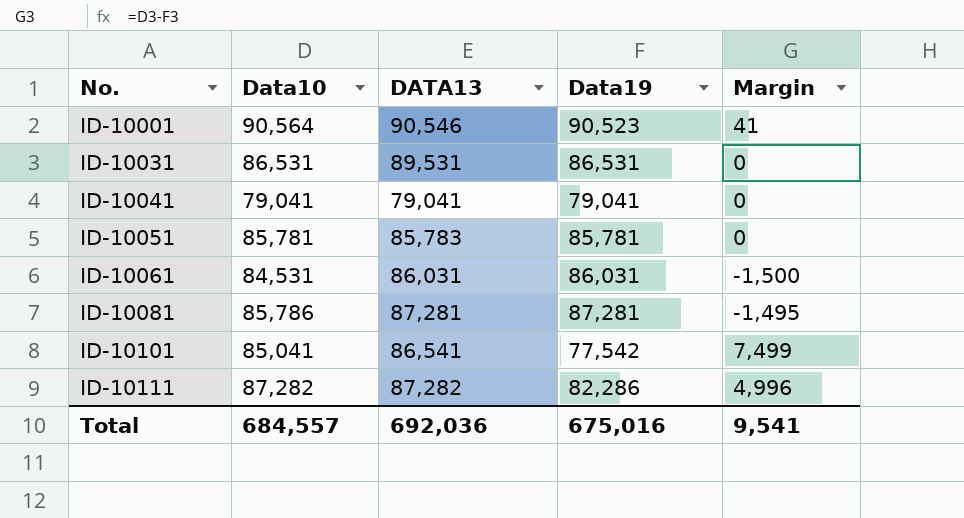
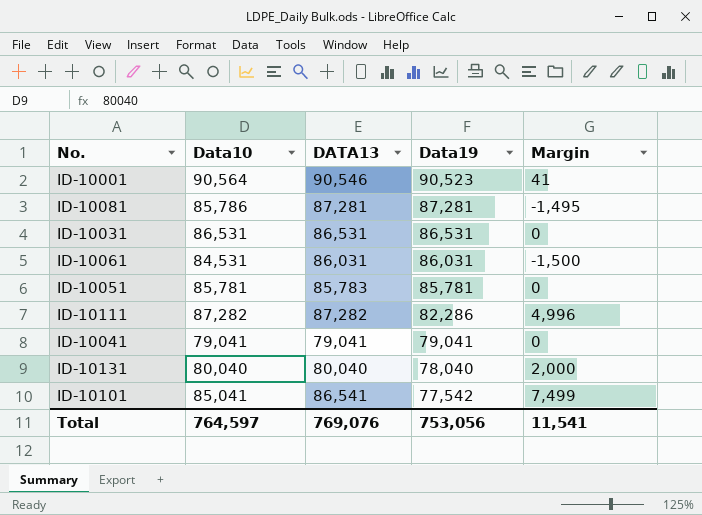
row order: No. ascending -> Data19 descending
ID-10031 | DATA13: 89,531 -> 86,531
row ID-10131: none -> 80,040 | 80,040 | 78,040 | 2,000
Total | Data10: 684,557 -> 764,597
Total | DATA13: 692,036 -> 769,076
Total | Data19: 675,016 -> 753,056
Total | Margin: 9,541 -> 11,541

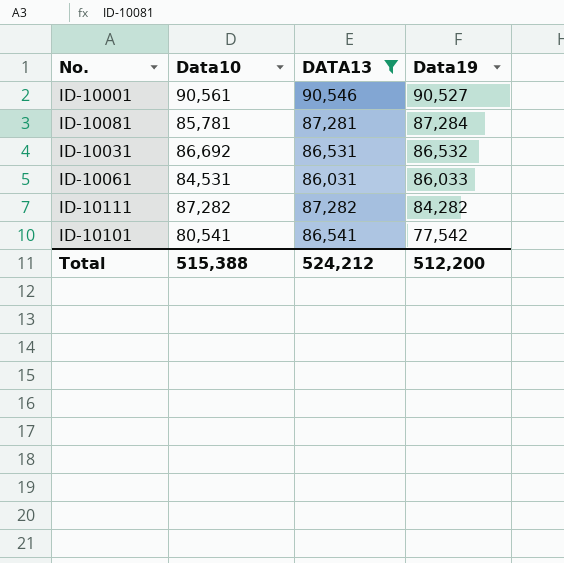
filter: none -> DATA13 >= 86,031
column Margin | formula: [Data10] - [Data19] -> none
ID-10001 | Data10: 90,564 -> 90,561
ID-10001 | Data19: 90,523 -> 90,527
ID-10081 | Data10: 85,786 -> 85,781
ID-10081 | Data19: 87,281 -> 87,284
ID-10031 | Data10: 86,531 -> 86,692
ID-10031 | Data19: 86,531 -> 86,532
ID-10061 | Data19: 86,031 -> 86,033
ID-10111 | Data19: 82,286 -> 84,282
ID-10101 | Data10: 85,041 -> 80,541
Total | Data10: 764,597 -> 515,388
Total | DATA13: 769,076 -> 524,212
Total | Data19: 753,056 -> 512,200

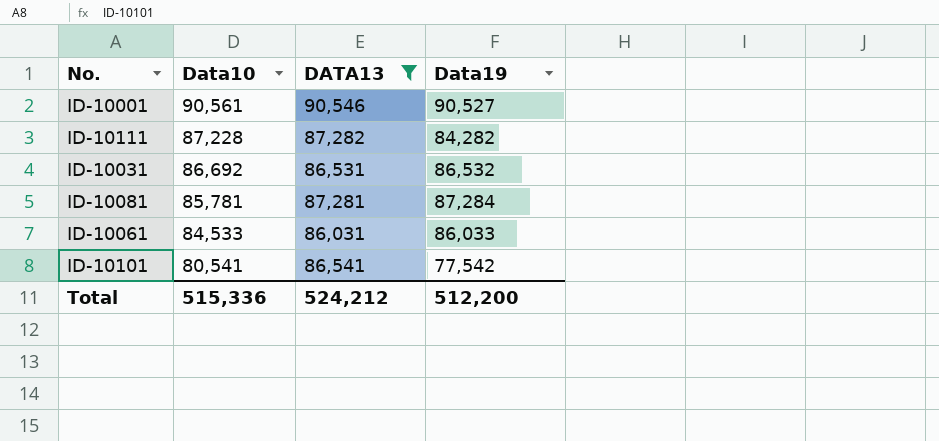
row order: Data19 descending -> Data10 descending
ID-10111 | Data10: 87,282 -> 87,228
ID-10061 | Data10: 84,531 -> 84,533
Total | Data10: 515,388 -> 515,336

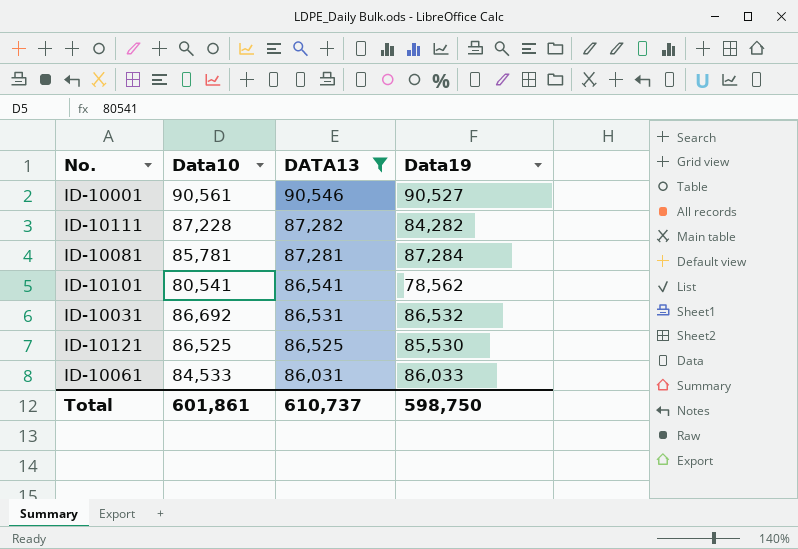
row order: Data10 descending -> DATA13 descending
ID-10101 | Data19: 77,542 -> 78,562
row ID-10121: none -> 86,525 | 86,525 | 85,530
Total | Data10: 515,336 -> 601,861
Total | DATA13: 524,212 -> 610,737
Total | Data19: 512,200 -> 598,750

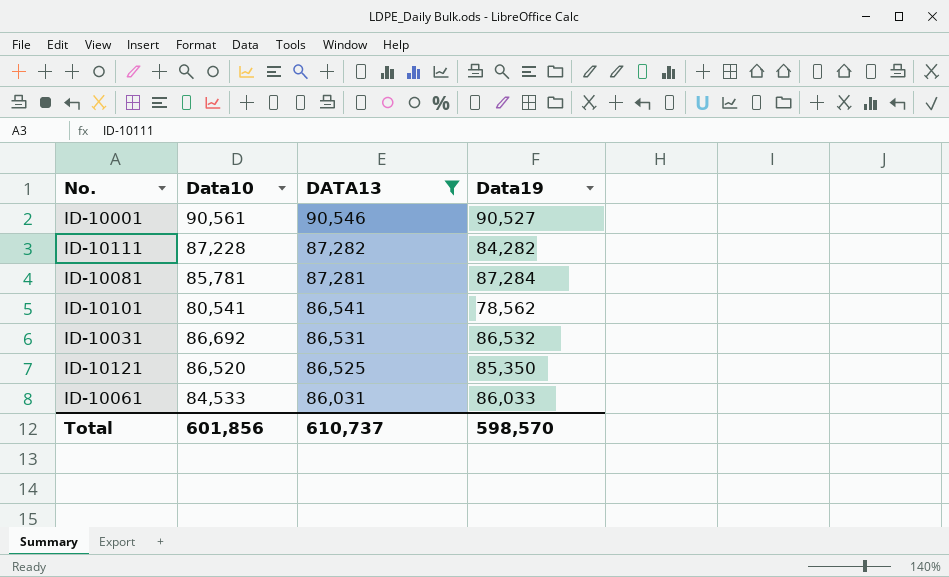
ID-10121 | Data10: 86,525 -> 86,520
ID-10121 | Data19: 85,530 -> 85,350
Total | Data10: 601,861 -> 601,856
Total | Data19: 598,750 -> 598,570

